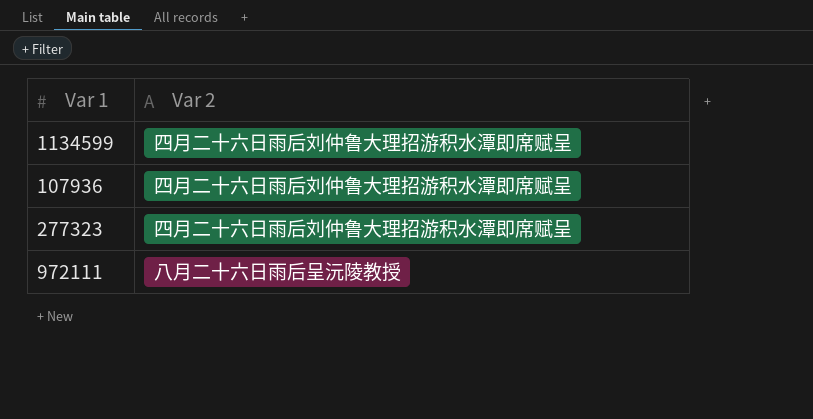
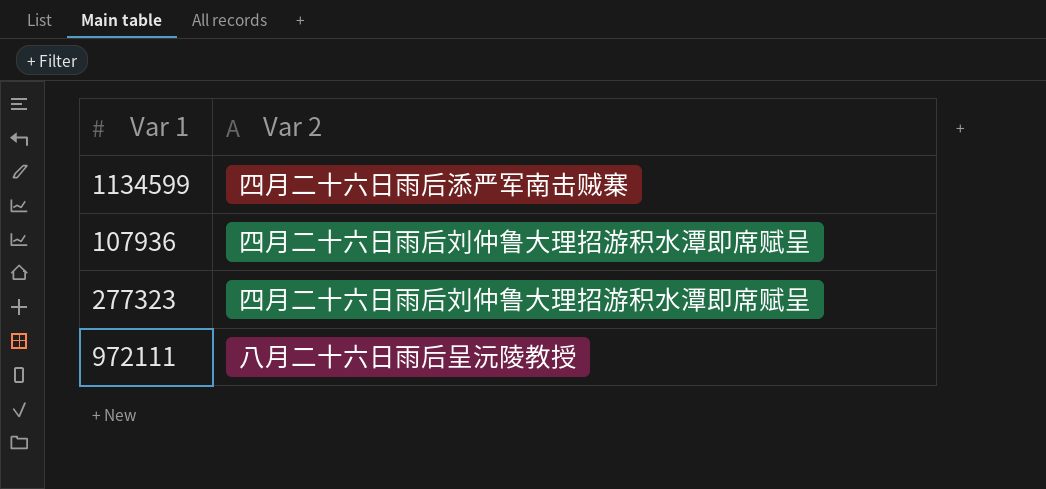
1134599 | Var 2: 四月二十六日雨后刘仲鲁大理招游积水潭即席赋呈 -> 四月二十六日雨后添严军南击贼寨

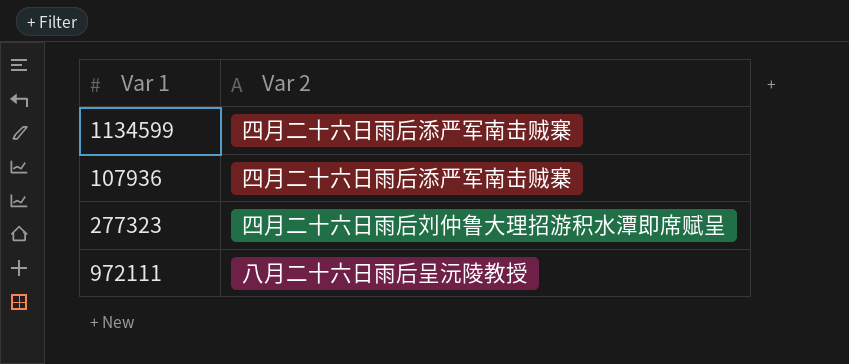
107936 | Var 2: 四月二十六日雨后刘仲鲁大理招游积水潭即席赋呈 -> 四月二十六日雨后添严军南击贼寨

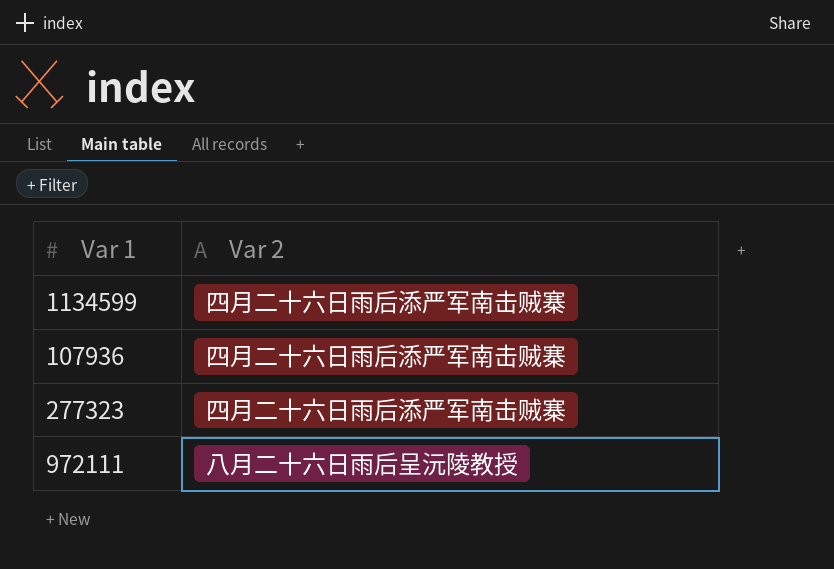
277323 | Var 2: 四月二十六日雨后刘仲鲁大理招游积水潭即席赋呈 -> 四月二十六日雨后添严军南击贼寨

